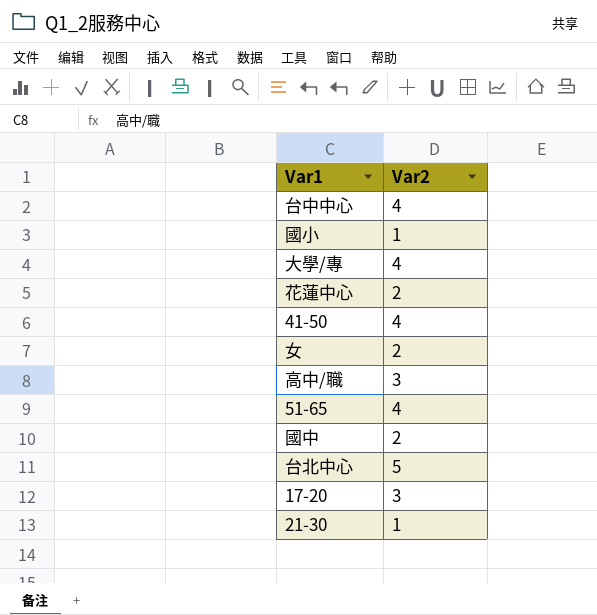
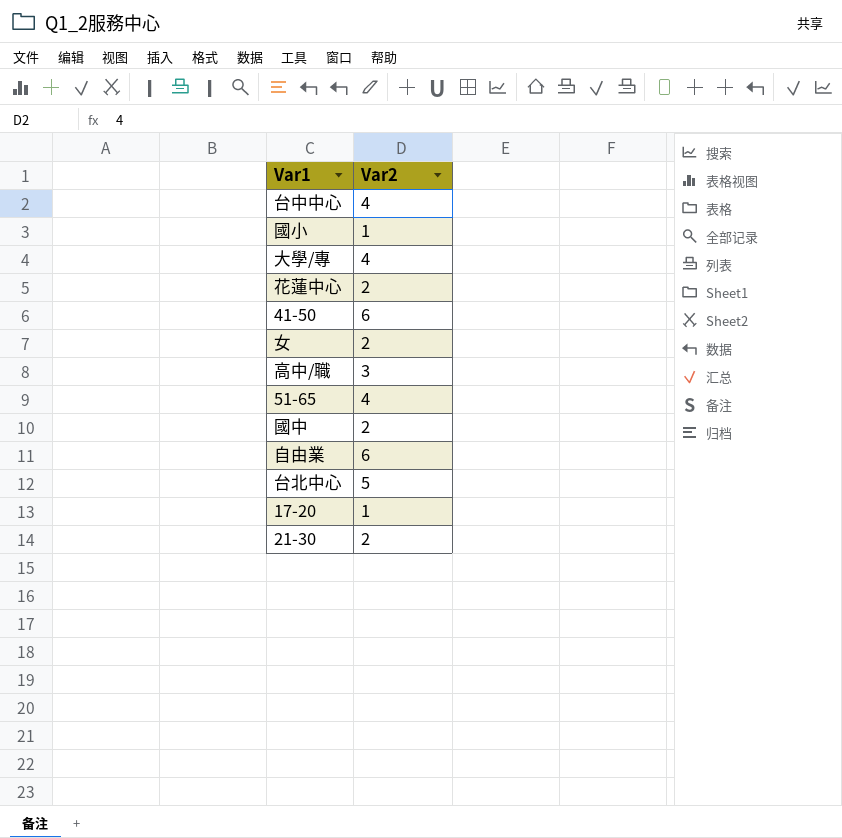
41-50 | Var2: 4 -> 6
row 自由業: none -> 6
17-20 | Var2: 3 -> 1
21-30 | Var2: 1 -> 2

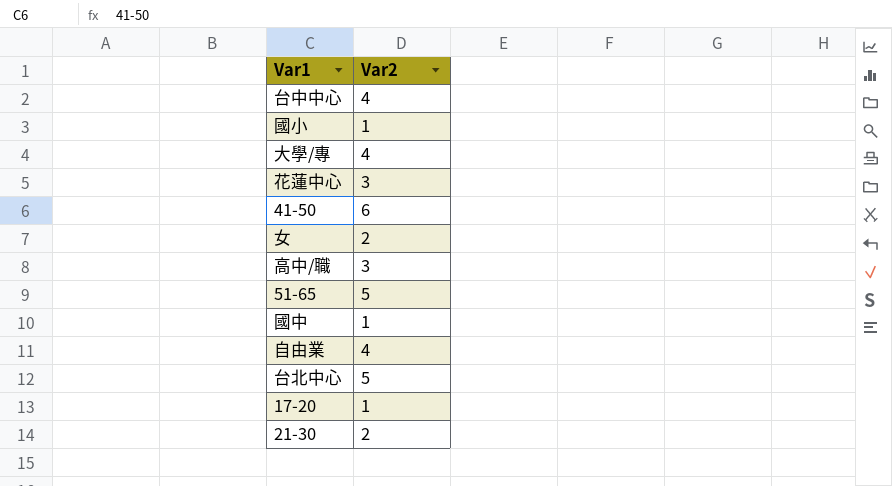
花蓮中心 | Var2: 2 -> 3
51-65 | Var2: 4 -> 5
國中 | Var2: 2 -> 1
自由業 | Var2: 6 -> 4

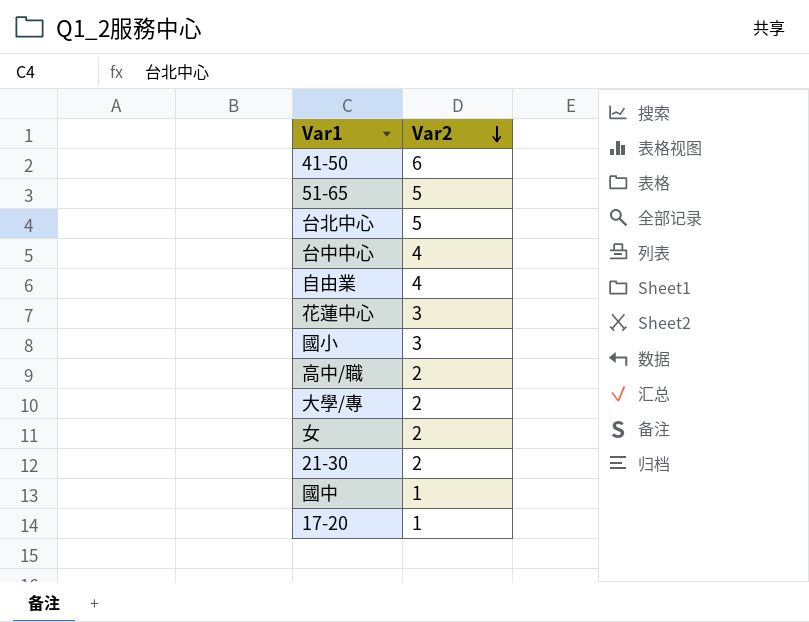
row order: none -> Var2 descending
國小 | Var2: 1 -> 3
高中/職 | Var2: 3 -> 2
大學/專 | Var2: 4 -> 2

